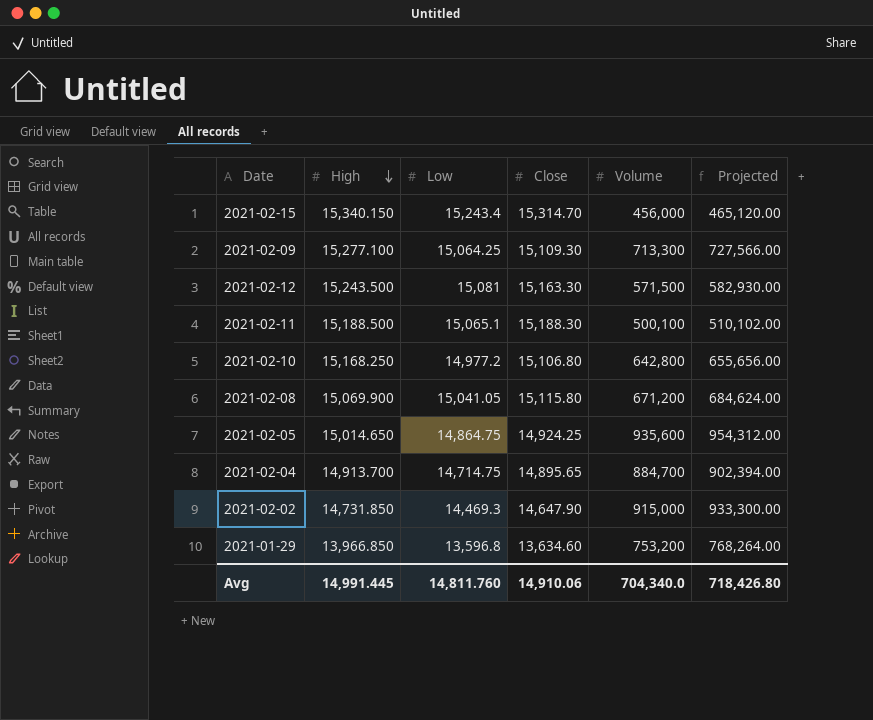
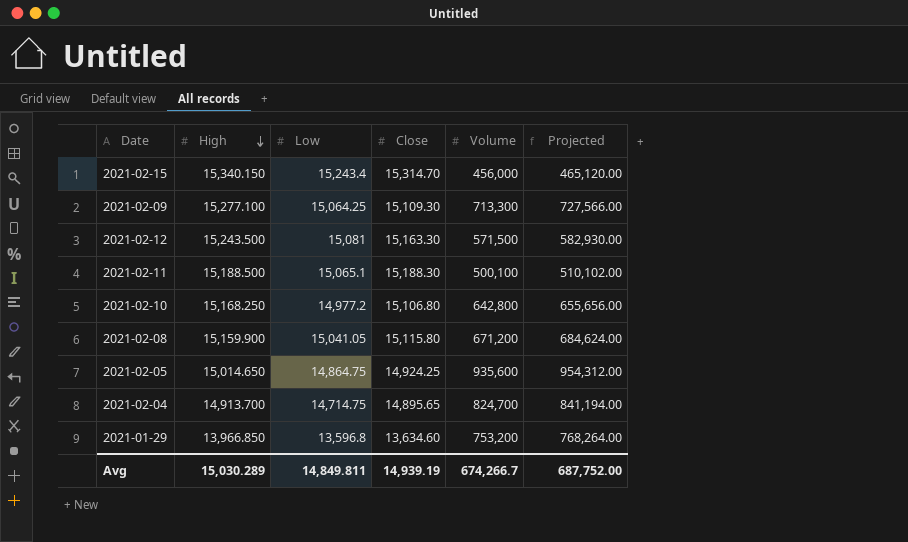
row 2021-02-02: 14,731.850 | 14,469.3 | 14,647.90 | 915,000 | 933,300.00 -> none
2021-02-08 | High: 15,069.900 -> 15,159.900
2021-02-04 | Volume: 884,700 -> 824,700
2021-02-04 | Projected: 902,394.00 -> 841,194.00
Avg | High: 14,991.445 -> 15,030.289
Avg | Low: 14,811.760 -> 14,849.811
Avg | Close: 14,910.06 -> 14,939.19
Avg | Volume: 704,340.0 -> 674,266.7
Avg | Projected: 718,426.80 -> 687,752.00

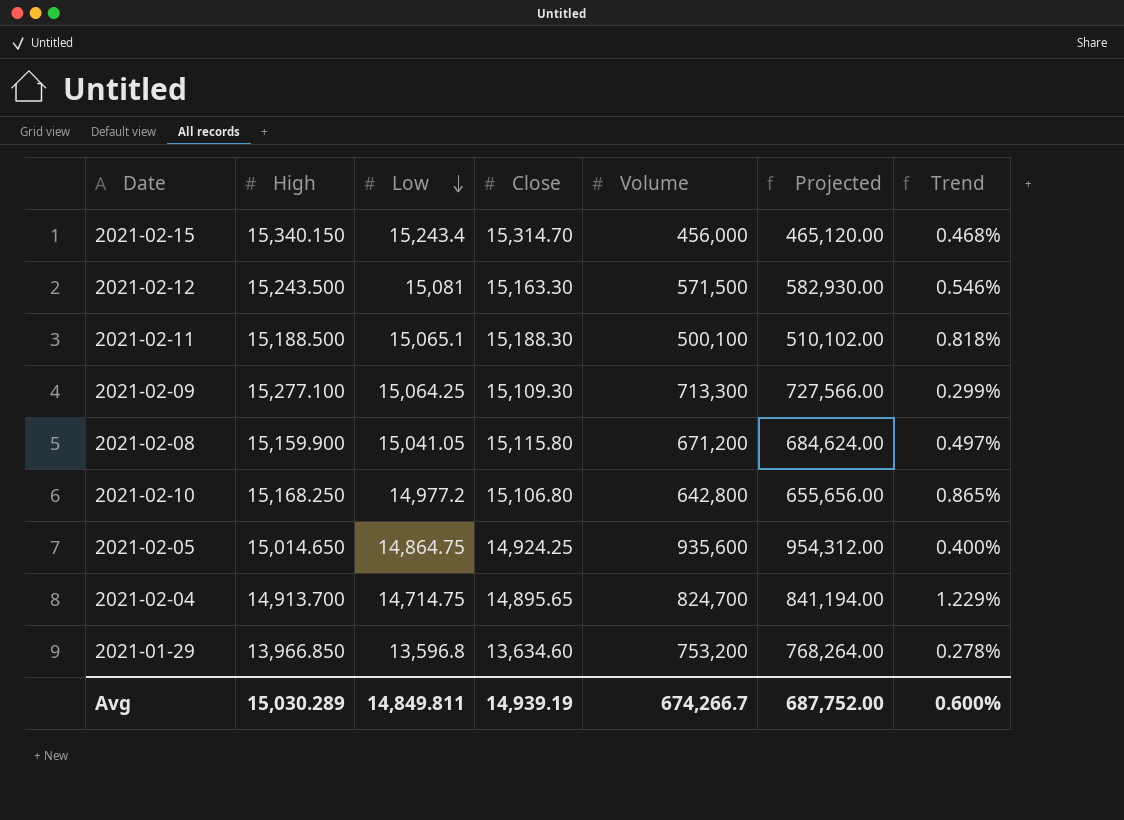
row order: High descending -> Low descending
column Trend | formula: none -> ([Close] - [Low]) / [Low]

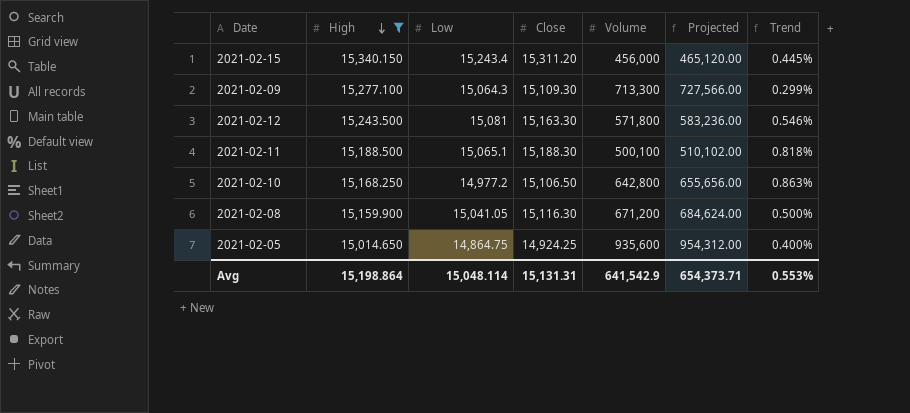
filter: none -> High >= 15,014.650
row order: Low descending -> High descending
2021-02-15 | Close: 15,314.70 -> 15,311.20
2021-02-15 | Trend: 0.468% -> 0.445%
2021-02-09 | Low: 15,064.25 -> 15,064.3
2021-02-12 | Volume: 571,500 -> 571,800
2021-02-12 | Projected: 582,930.00 -> 583,236.00
2021-02-10 | Close: 15,106.80 -> 15,106.50
2021-02-10 | Trend: 0.865% -> 0.863%
2021-02-08 | Close: 15,115.80 -> 15,116.30
2021-02-08 | Trend: 0.497% -> 0.500%
Avg | High: 15,030.289 -> 15,198.864
Avg | Low: 14,849.811 -> 15,048.114
Avg | Close: 14,939.19 -> 15,131.31
Avg | Volume: 674,266.7 -> 641,542.9
Avg | Projected: 687,752.00 -> 654,373.71
Avg | Trend: 0.600% -> 0.553%

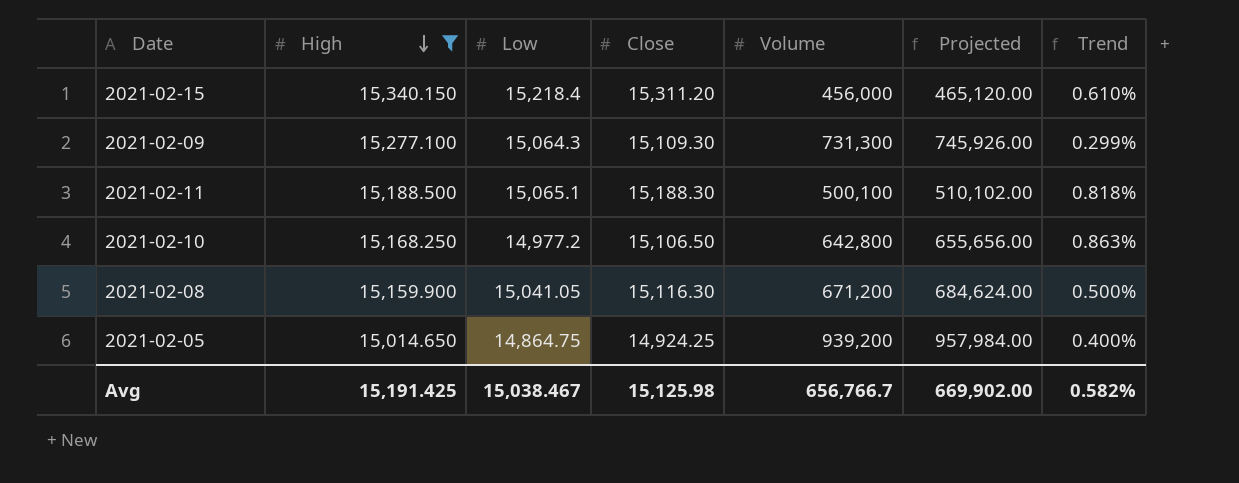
row 2021-02-12: 15,243.500 | 15,081 | 15,163.30 | 571,800 | 583,236.00 | 0.546% -> none
2021-02-15 | Low: 15,243.4 -> 15,218.4
2021-02-15 | Trend: 0.445% -> 0.610%
2021-02-09 | Volume: 713,300 -> 731,300
2021-02-09 | Projected: 727,566.00 -> 745,926.00
2021-02-05 | Volume: 935,600 -> 939,200
2021-02-05 | Projected: 954,312.00 -> 957,984.00
Avg | High: 15,198.864 -> 15,191.425
Avg | Low: 15,048.114 -> 15,038.467
Avg | Close: 15,131.31 -> 15,125.98
Avg | Volume: 641,542.9 -> 656,766.7
Avg | Projected: 654,373.71 -> 669,902.00
Avg | Trend: 0.553% -> 0.582%

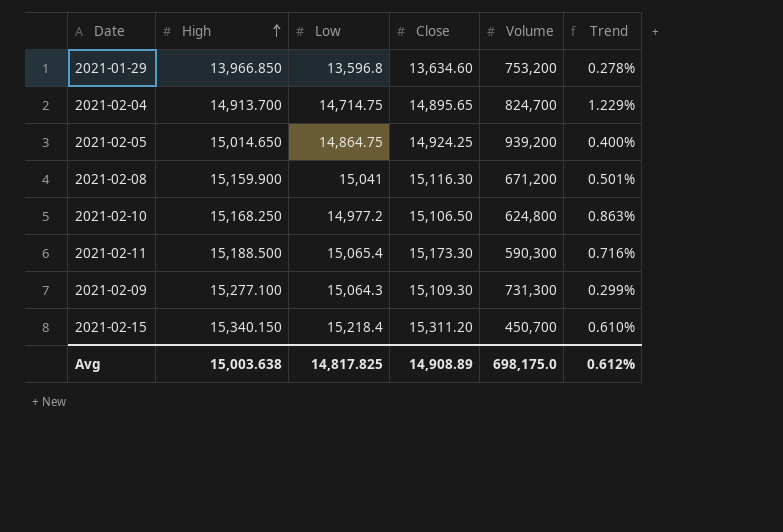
filter: High >= 15,014.650 -> none
row order: High descending -> High ascending
column Projected | formula: [Volume] * 1.02 -> none
2021-02-08 | Low: 15,041.05 -> 15,041
2021-02-08 | Trend: 0.500% -> 0.501%
2021-02-10 | Volume: 642,800 -> 624,800
2021-02-11 | Low: 15,065.1 -> 15,065.4
2021-02-11 | Close: 15,188.30 -> 15,173.30
2021-02-11 | Volume: 500,100 -> 590,300
2021-02-11 | Trend: 0.818% -> 0.716%
2021-02-15 | Volume: 456,000 -> 450,700
Avg | High: 15,191.425 -> 15,003.638
Avg | Low: 15,038.467 -> 14,817.825
Avg | Close: 15,125.98 -> 14,908.89
Avg | Volume: 656,766.7 -> 698,175.0
Avg | Trend: 0.582% -> 0.612%

